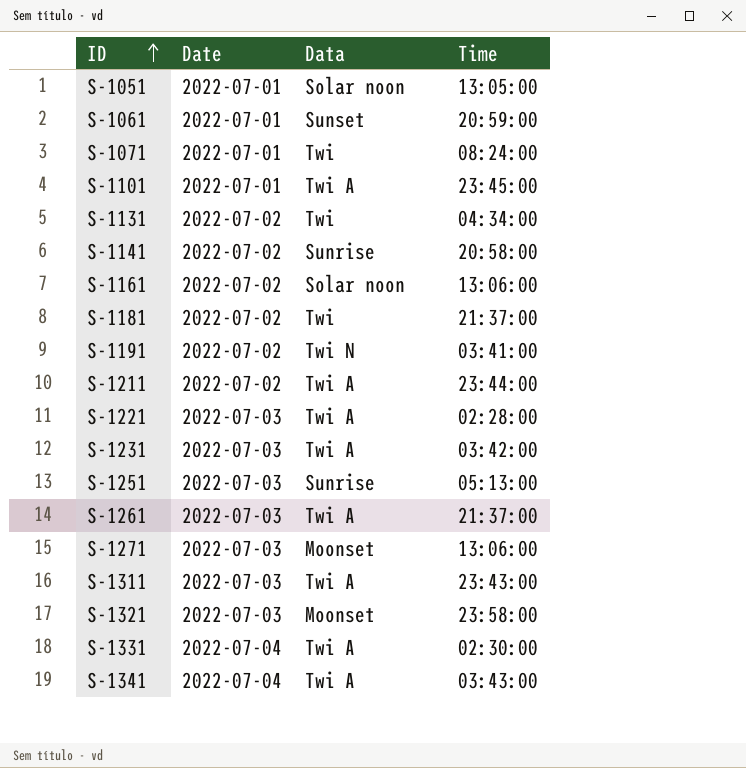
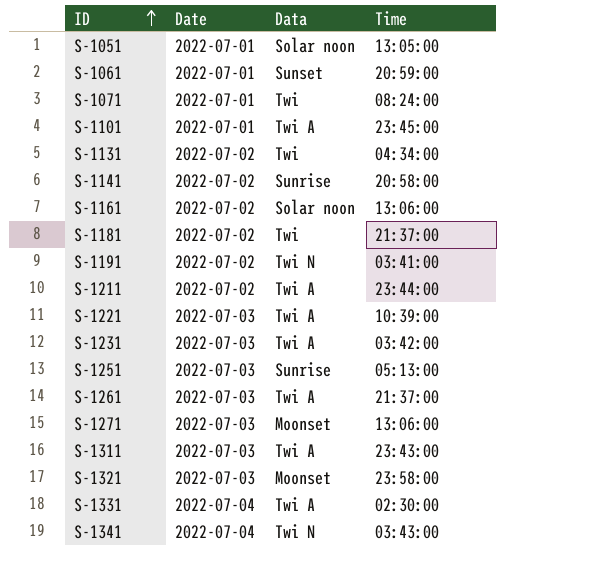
S-1221 | Time: 02:28:00 -> 10:39:00
S-1341 | Data: Twi A -> Twi N

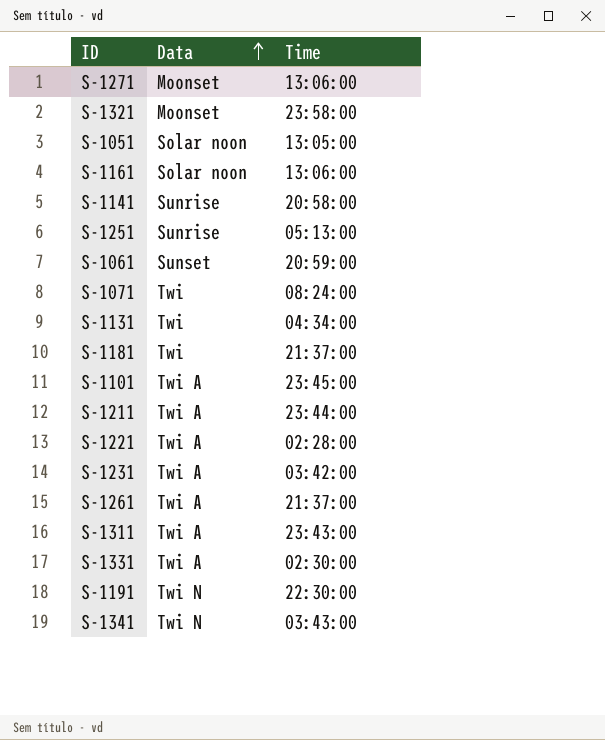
row order: ID ascending -> Data ascending
column Date | position: 2 -> none
S-1221 | Time: 10:39:00 -> 02:28:00
S-1191 | Time: 03:41:00 -> 22:30:00

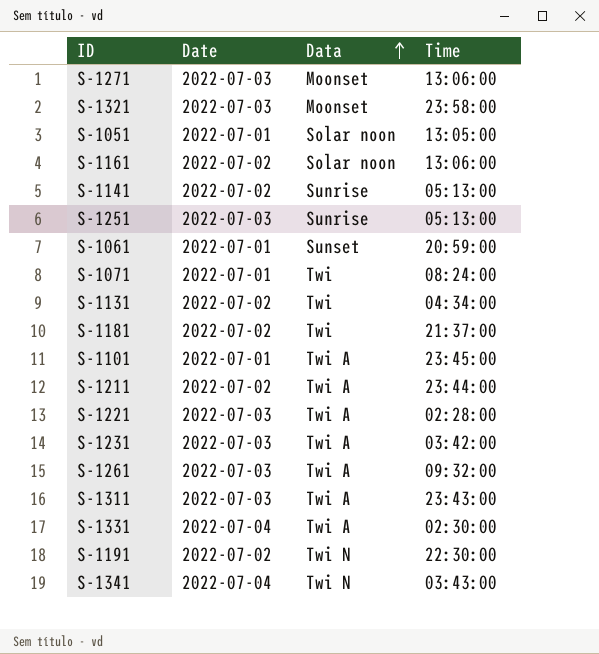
column Date | position: none -> 2
S-1141 | Time: 20:58:00 -> 05:13:00
S-1261 | Time: 21:37:00 -> 09:32:00

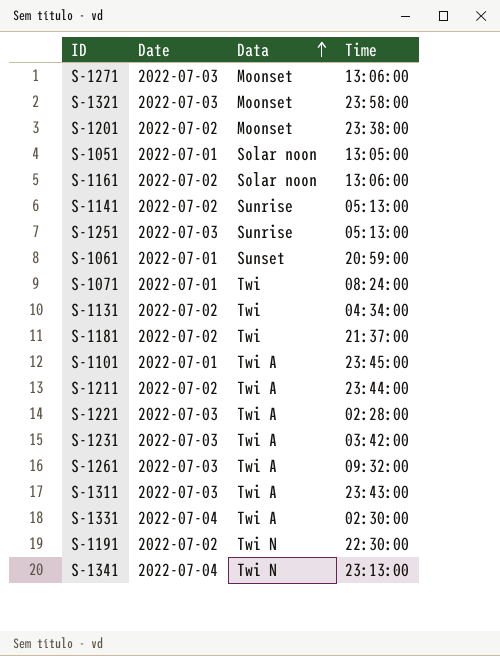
row S-1201: none -> 2022-07-02 | Moonset | 23:38:00
S-1341 | Time: 03:43:00 -> 23:13:00

